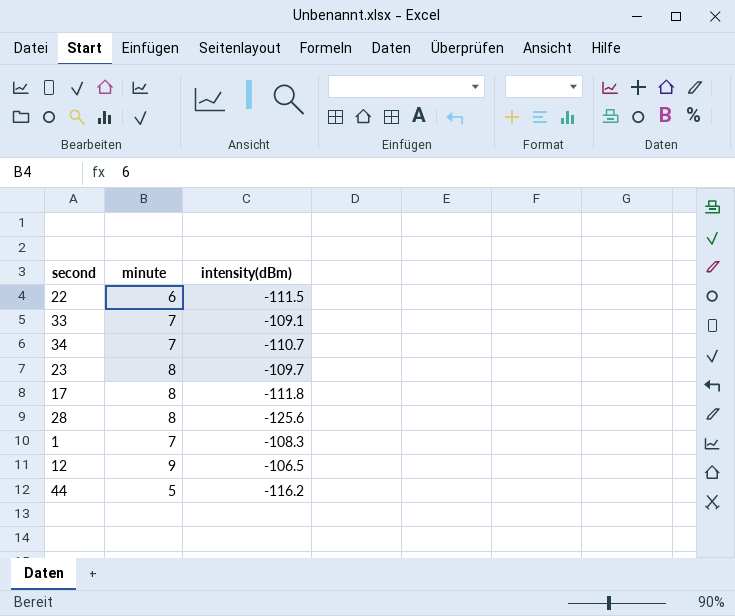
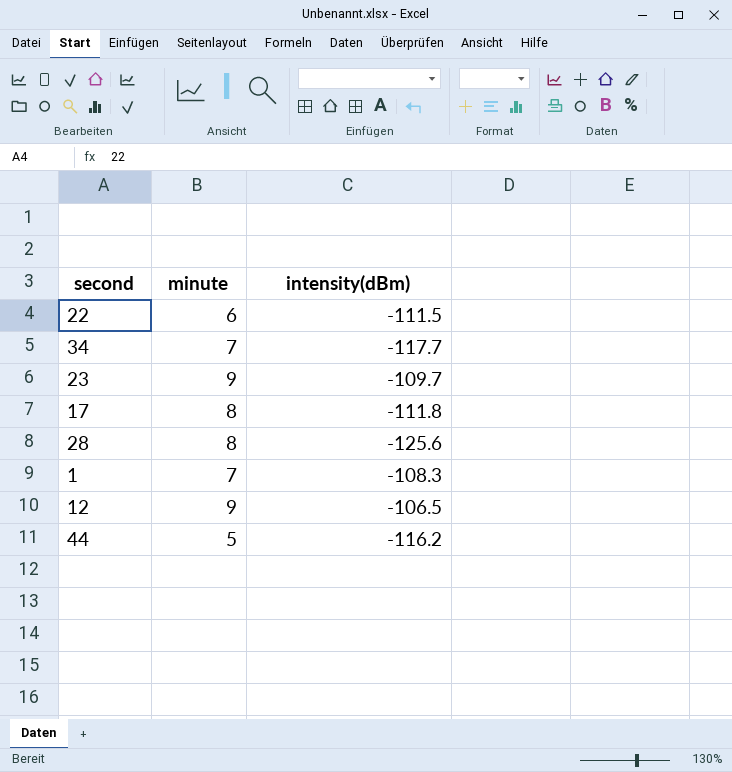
row 33: 7 | -109.1 -> none
34 | intensity(dBm): -110.7 -> -117.7
23 | minute: 8 -> 9

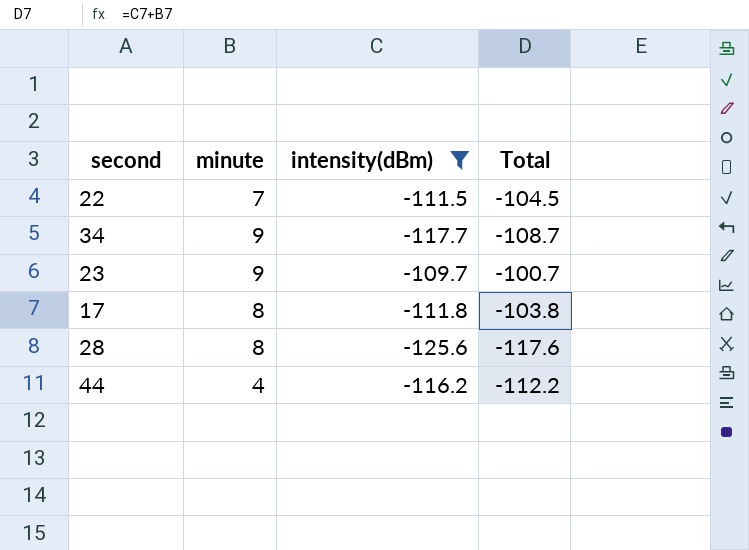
filter: none -> intensity(dBm) <= -109.7
column Total | formula: none -> [minute] + [intensity(dBm)]
22 | minute: 6 -> 7
34 | minute: 7 -> 9
44 | minute: 5 -> 4

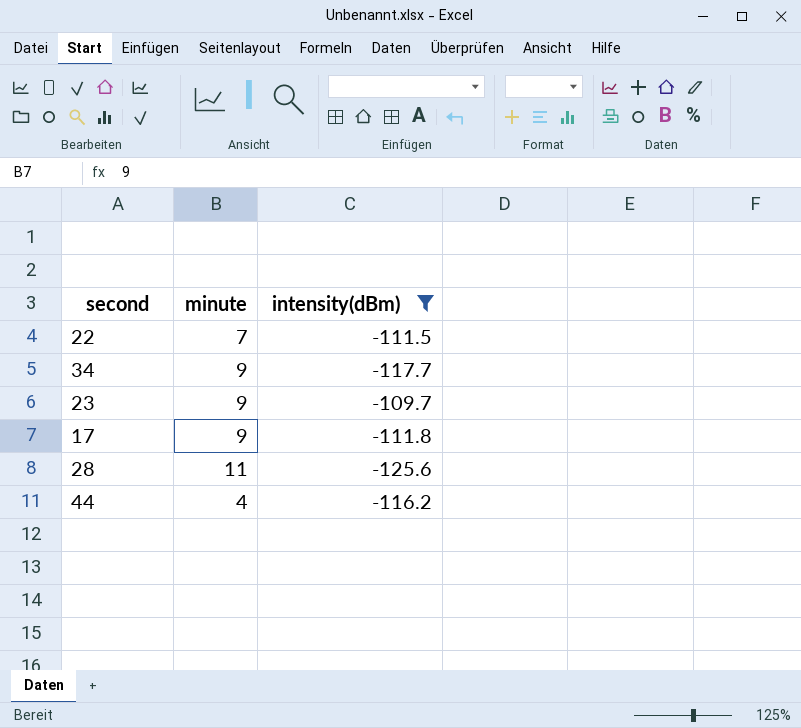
column Total | formula: [minute] + [intensity(dBm)] -> none
17 | minute: 8 -> 9
28 | minute: 8 -> 11

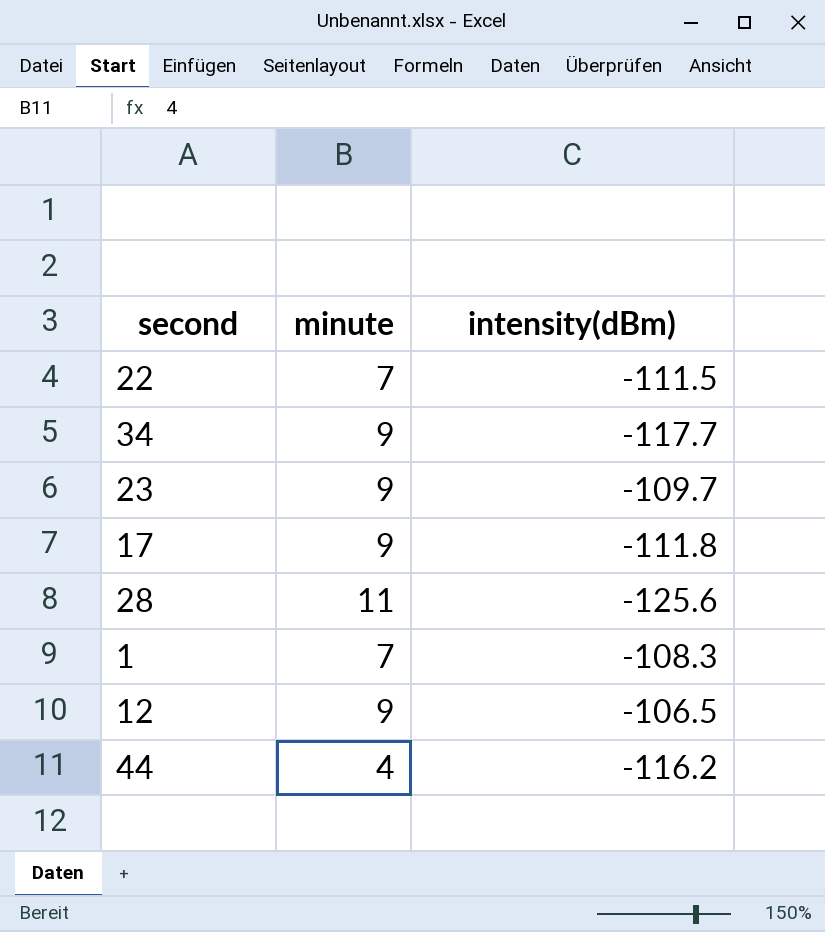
filter: intensity(dBm) <= -109.7 -> none

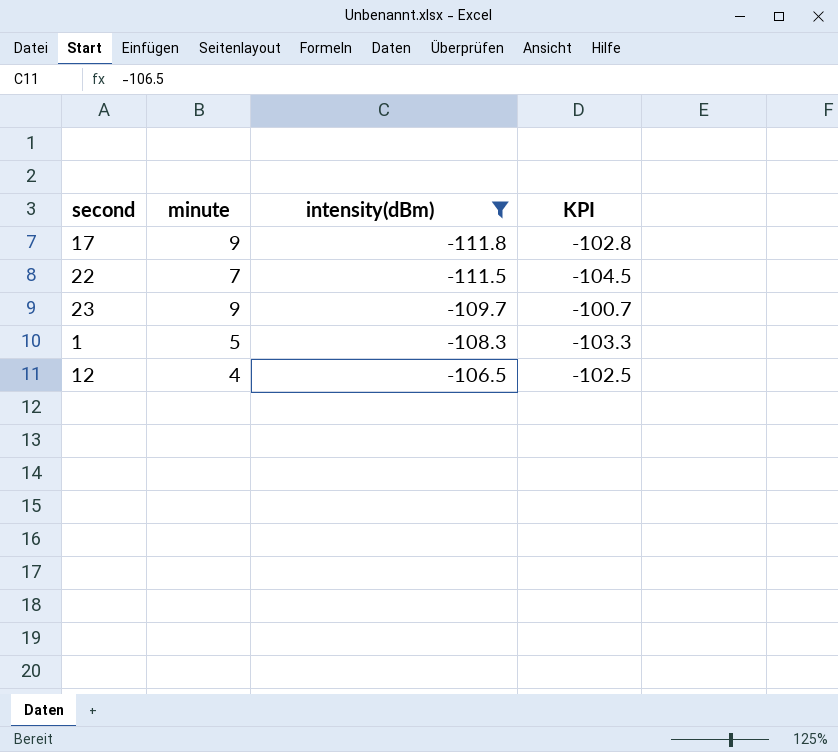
filter: none -> intensity(dBm) >= -111.8
row order: none -> intensity(dBm) ascending
column KPI | formula: none -> [minute] + [intensity(dBm)]
1 | minute: 7 -> 5
12 | minute: 9 -> 4

